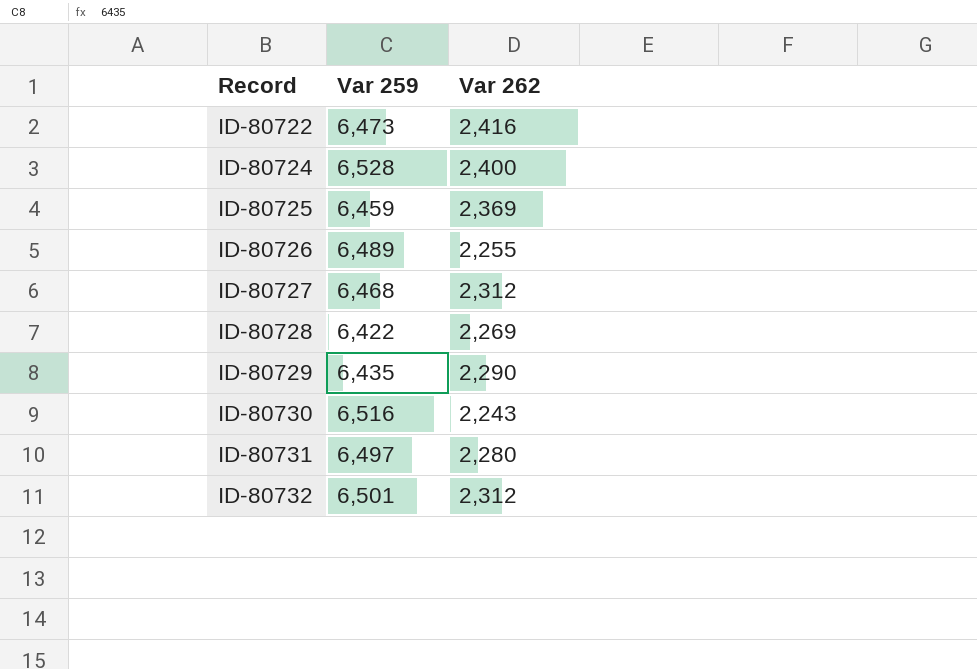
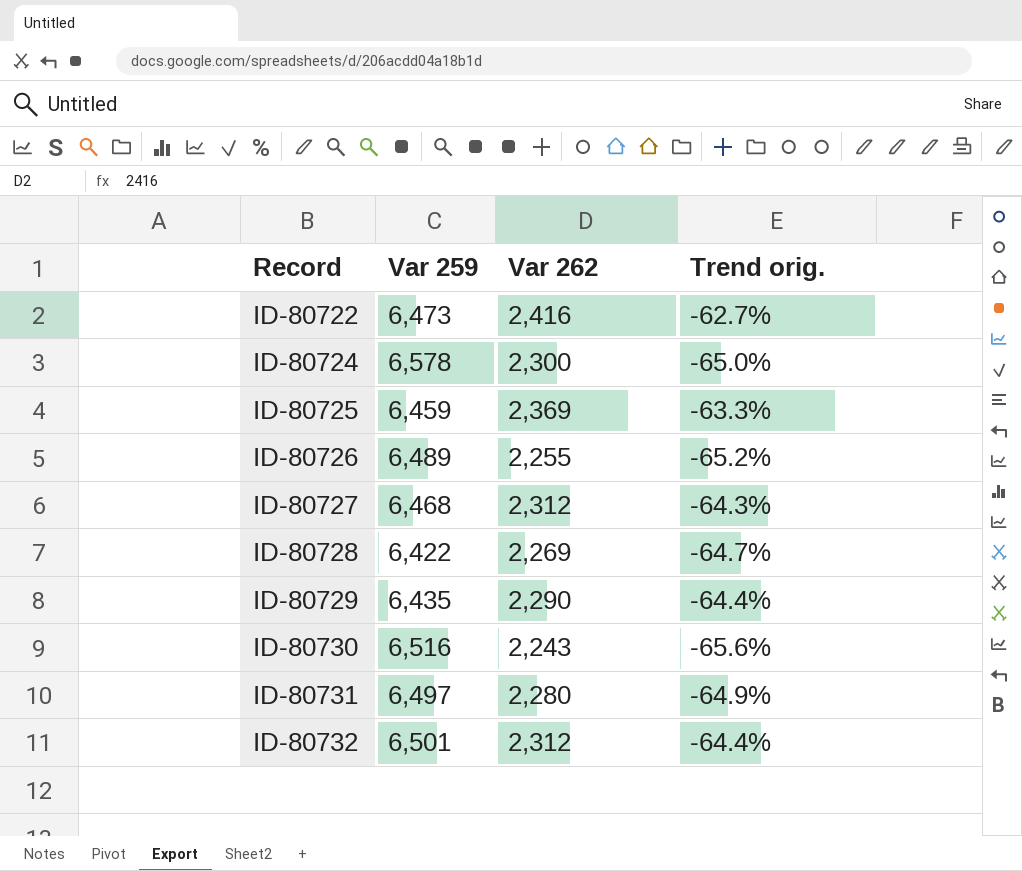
column Trend orig. | formula: none -> ([Var 262] - [Var 259]) / [Var 259]
ID-80724 | Var 259: 6,528 -> 6,578
ID-80724 | Var 262: 2,400 -> 2,300

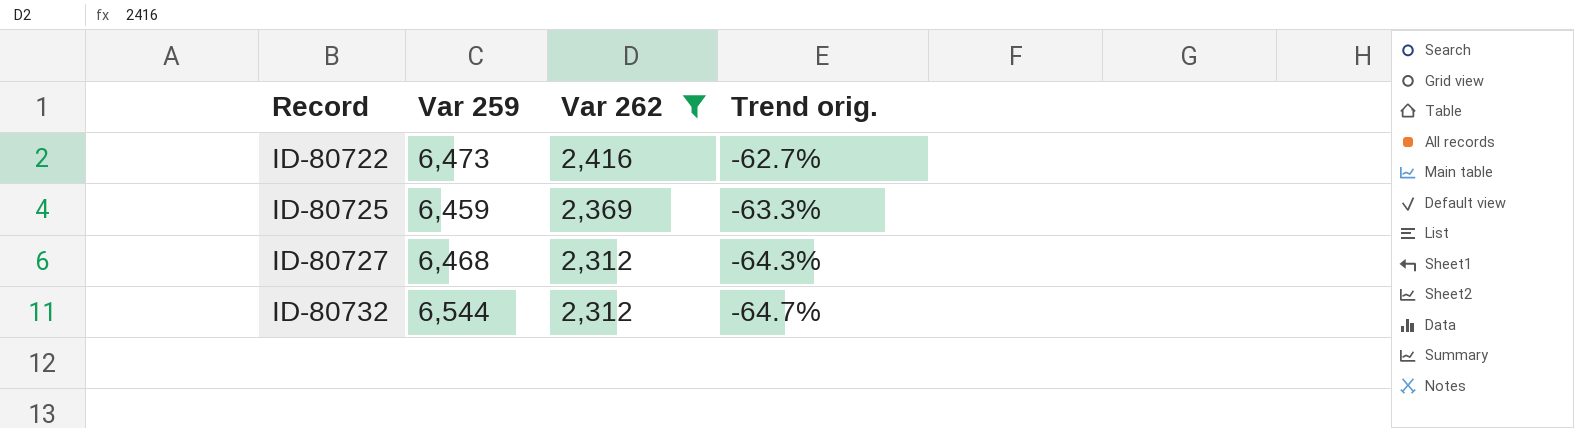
filter: none -> Var 262 >= 2,312
ID-80732 | Var 259: 6,501 -> 6,544
ID-80732 | Trend orig.: -64.4% -> -64.7%

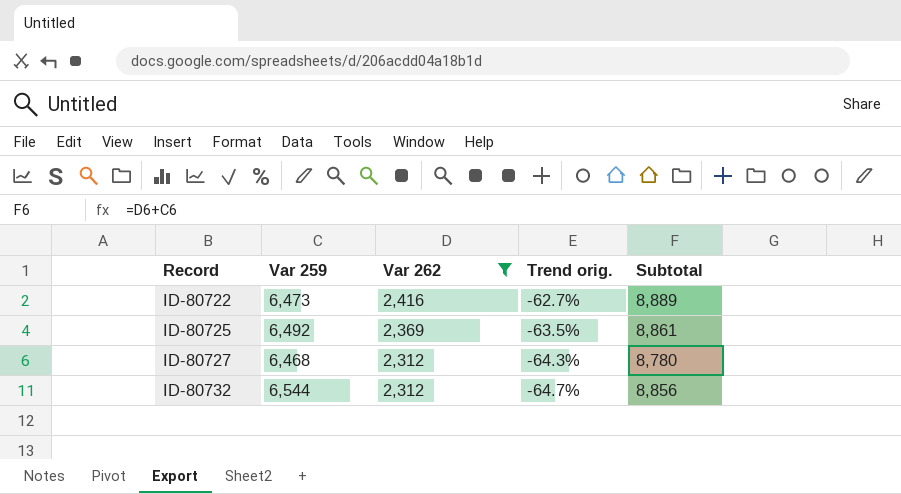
column Subtotal | formula: none -> [Var 259] + [Var 262]
ID-80725 | Var 259: 6,459 -> 6,492
ID-80725 | Trend orig.: -63.3% -> -63.5%

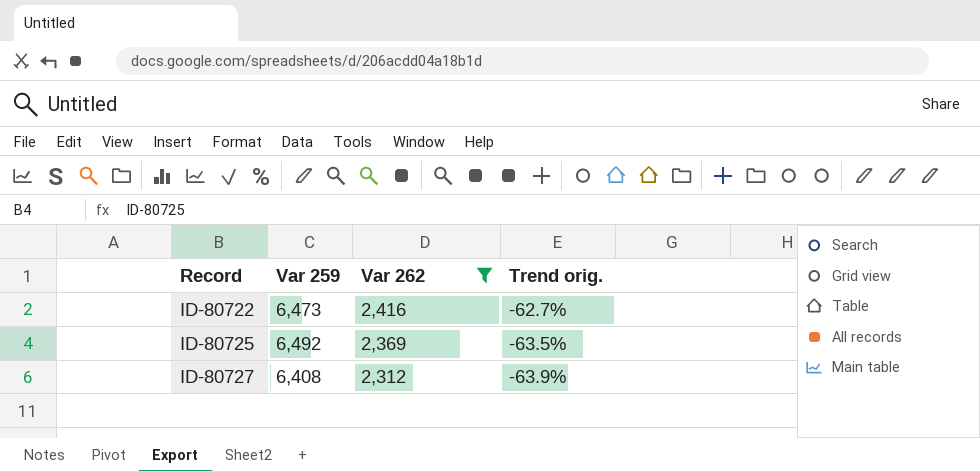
column Subtotal | formula: [Var 259] + [Var 262] -> none
row ID-80732: 6,544 | 2,312 | -64.7% | 8,856 -> none
ID-80727 | Var 259: 6,468 -> 6,408
ID-80727 | Trend orig.: -64.3% -> -63.9%

